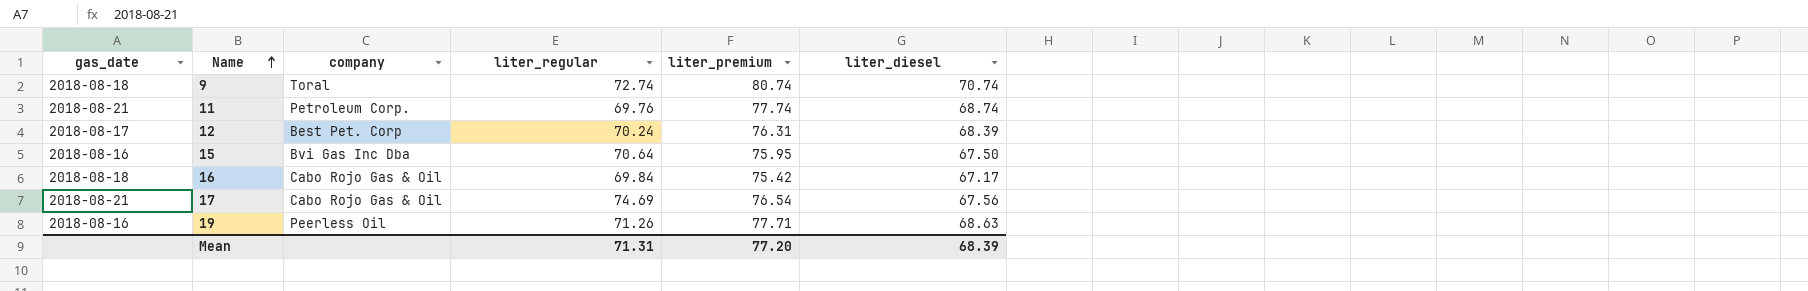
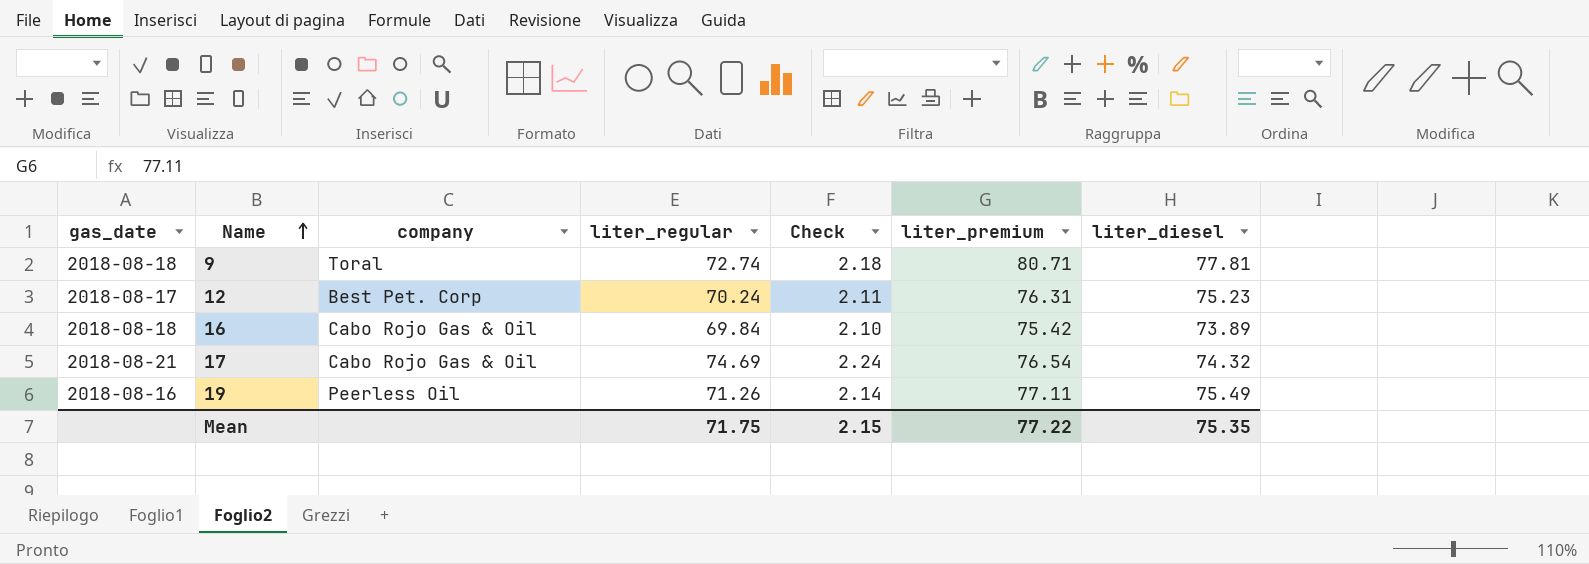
column Check | formula: none -> [liter_regular] * 0.03
row 11: 2018-08-21 | Petroleum Corp. | 69.76 | 77.74 | 68.74 -> none
row 15: 2018-08-16 | Bvi Gas Inc Dba | 70.64 | 75.95 | 67.50 -> none
9 | liter_premium: 80.74 -> 80.71
9 | liter_diesel: 70.74 -> 77.81
12 | liter_diesel: 68.39 -> 75.23
16 | liter_diesel: 67.17 -> 73.89
17 | liter_diesel: 67.56 -> 74.32
19 | liter_premium: 77.71 -> 77.11
19 | liter_diesel: 68.63 -> 75.49
Mean | liter_regular: 71.31 -> 71.75
Mean | liter_premium: 77.20 -> 77.22
Mean | liter_diesel: 68.39 -> 75.35

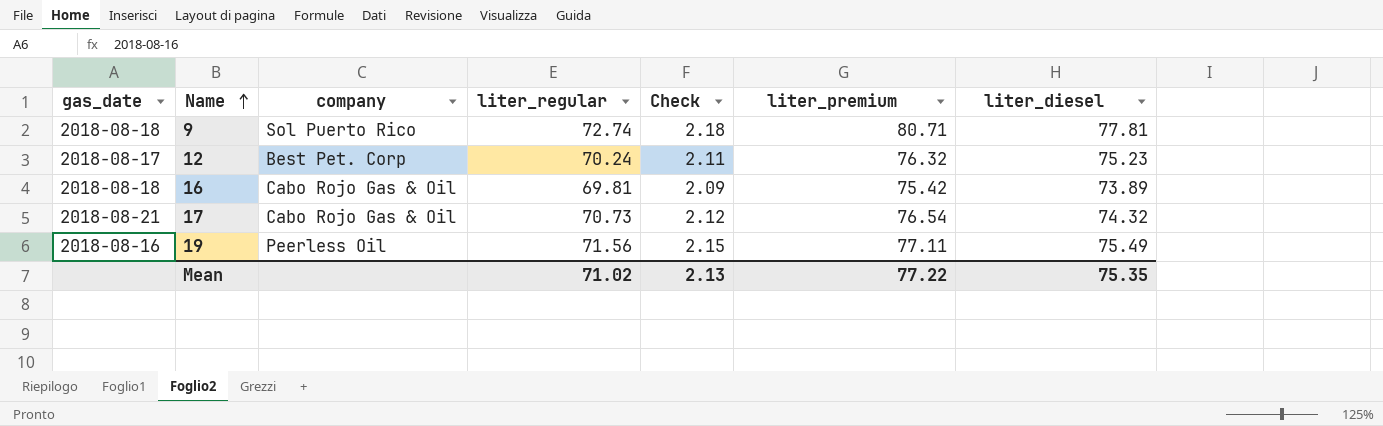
9 | company: Toral -> Sol Puerto Rico
12 | liter_premium: 76.31 -> 76.32
16 | liter_regular: 69.84 -> 69.81
16 | Check: 2.10 -> 2.09
17 | liter_regular: 74.69 -> 70.73
17 | Check: 2.24 -> 2.12
19 | liter_regular: 71.26 -> 71.56
19 | Check: 2.14 -> 2.15
Mean | liter_regular: 71.75 -> 71.02
Mean | Check: 2.15 -> 2.13

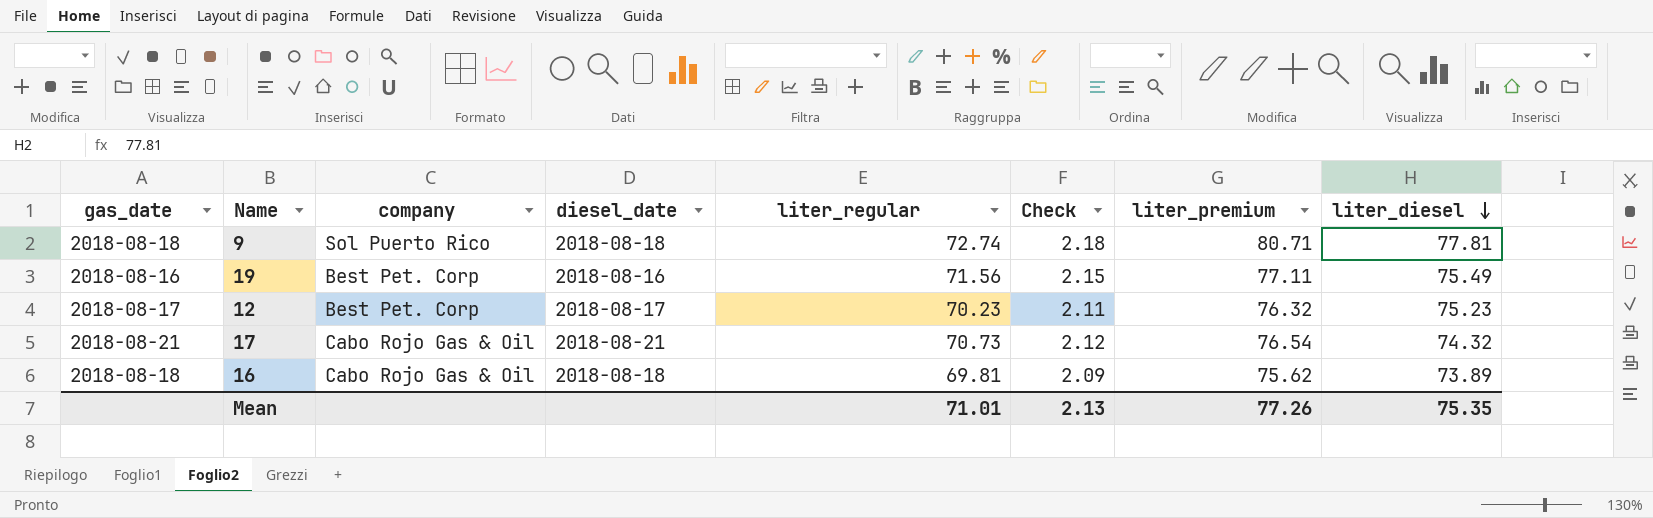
row order: Name ascending -> liter_diesel descending
column diesel_date | position: none -> 4
19 | company: Peerless Oil -> Best Pet. Corp
12 | liter_regular: 70.24 -> 70.23
16 | liter_premium: 75.42 -> 75.62
Mean | liter_regular: 71.02 -> 71.01
Mean | liter_premium: 77.22 -> 77.26

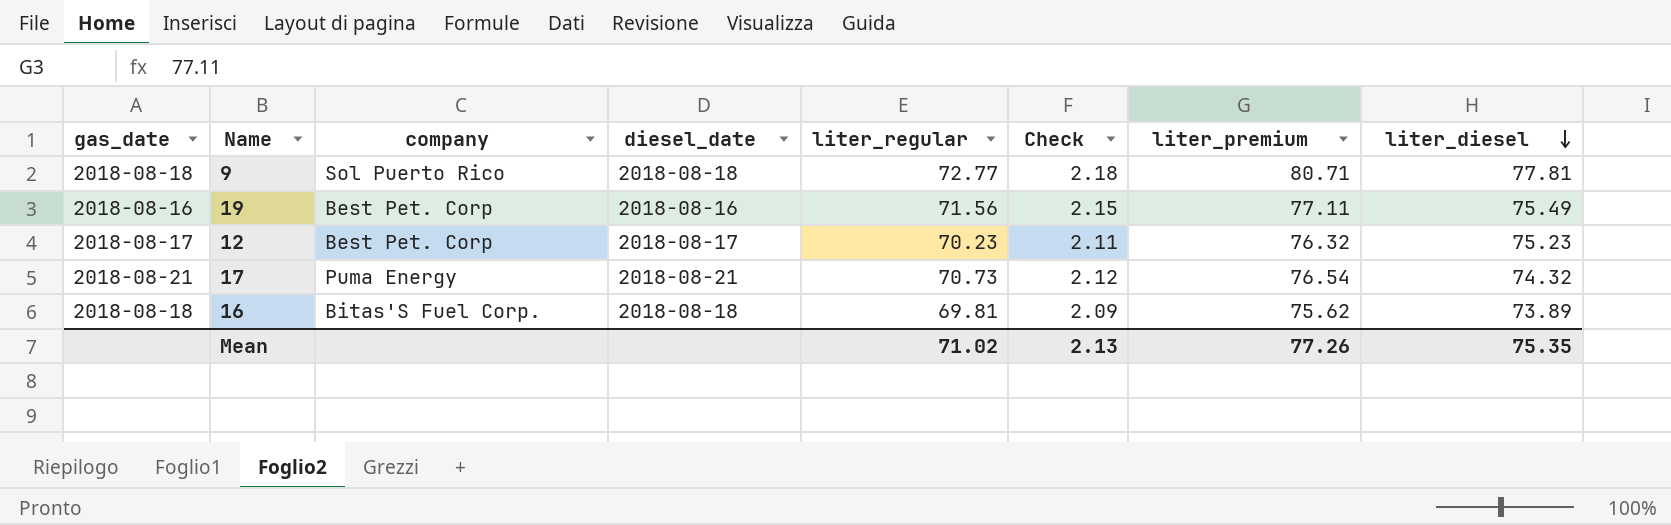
9 | liter_regular: 72.74 -> 72.77
17 | company: Cabo Rojo Gas & Oil -> Puma Energy
16 | company: Cabo Rojo Gas & Oil -> Bitas'S Fuel Corp.
Mean | liter_regular: 71.01 -> 71.02

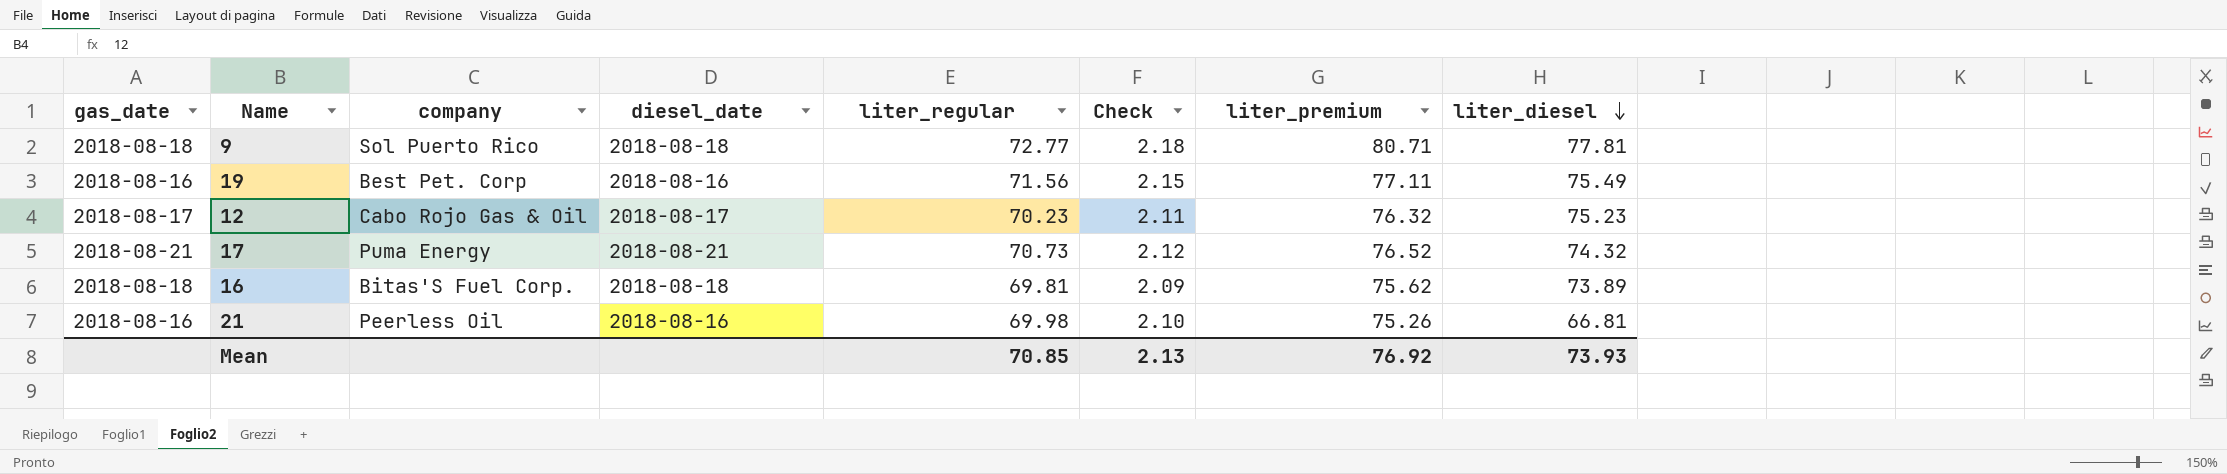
12 | company: Best Pet. Corp -> Cabo Rojo Gas & Oil
17 | liter_premium: 76.54 -> 76.52
row 21: none -> 2018-08-16 | Peerless Oil | 2018-08-16 | 69.98 | 2.10 | 75.26 | 66.81
Mean | liter_regular: 71.02 -> 70.85
Mean | liter_premium: 77.26 -> 76.92
Mean | liter_diesel: 75.35 -> 73.93

